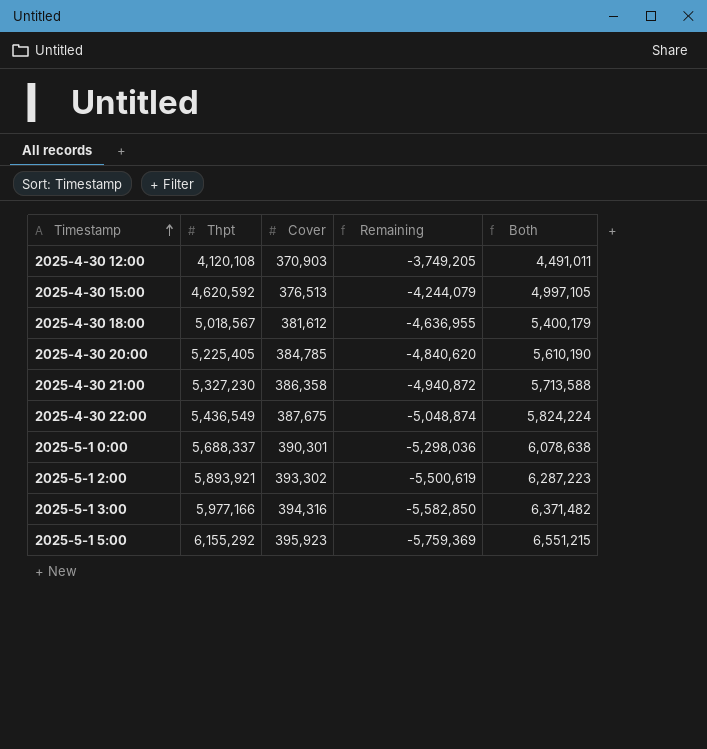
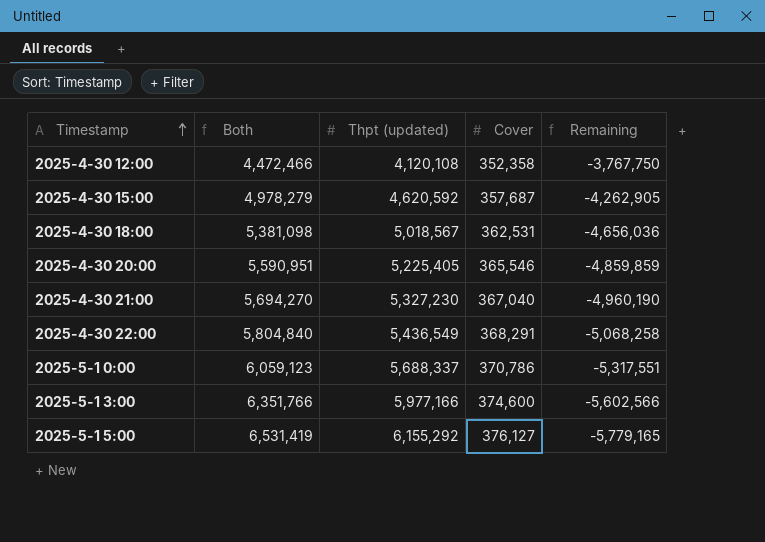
column Both | position: 5 -> 2
column name: Thpt -> Thpt (updated)
row 2025-5-1 2:00: 5,893,921 | 393,302 | -5,500,619 | 6,287,223 -> none
2025-4-30 12:00 | Both: 4,491,011 -> 4,472,466
2025-4-30 12:00 | Cover: 370,903 -> 352,358
2025-4-30 12:00 | Remaining: -3,749,205 -> -3,767,750
2025-4-30 15:00 | Both: 4,997,105 -> 4,978,279
2025-4-30 15:00 | Cover: 376,513 -> 357,687
2025-4-30 15:00 | Remaining: -4,244,079 -> -4,262,905
2025-4-30 18:00 | Both: 5,400,179 -> 5,381,098
2025-4-30 18:00 | Cover: 381,612 -> 362,531
2025-4-30 18:00 | Remaining: -4,636,955 -> -4,656,036
2025-4-30 20:00 | Both: 5,610,190 -> 5,590,951
2025-4-30 20:00 | Cover: 384,785 -> 365,546
2025-4-30 20:00 | Remaining: -4,840,620 -> -4,859,859
2025-4-30 21:00 | Both: 5,713,588 -> 5,694,270
2025-4-30 21:00 | Cover: 386,358 -> 367,040
2025-4-30 21:00 | Remaining: -4,940,872 -> -4,960,190
2025-4-30 22:00 | Both: 5,824,224 -> 5,804,840
2025-4-30 22:00 | Cover: 387,675 -> 368,291
2025-4-30 22:00 | Remaining: -5,048,874 -> -5,068,258
2025-5-1 0:00 | Both: 6,078,638 -> 6,059,123
2025-5-1 0:00 | Cover: 390,301 -> 370,786
2025-5-1 0:00 | Remaining: -5,298,036 -> -5,317,551
2025-5-1 3:00 | Both: 6,371,482 -> 6,351,766
2025-5-1 3:00 | Cover: 394,316 -> 374,600
2025-5-1 3:00 | Remaining: -5,582,850 -> -5,602,566
2025-5-1 5:00 | Both: 6,551,215 -> 6,531,419
2025-5-1 5:00 | Cover: 395,923 -> 376,127
2025-5-1 5:00 | Remaining: -5,759,369 -> -5,779,165

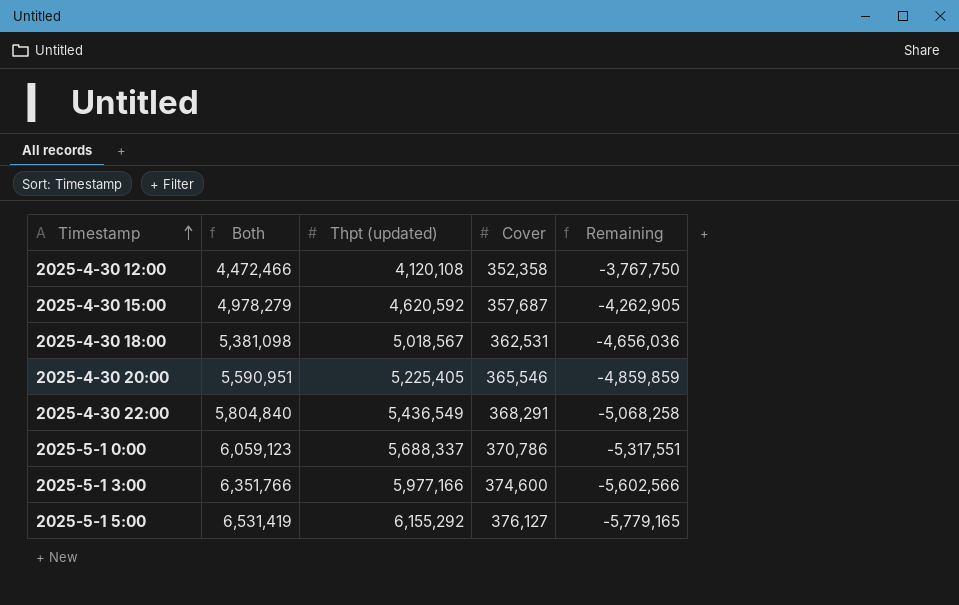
row 2025-4-30 21:00: 5,694,270 | 5,327,230 | 367,040 | -4,960,190 -> none

